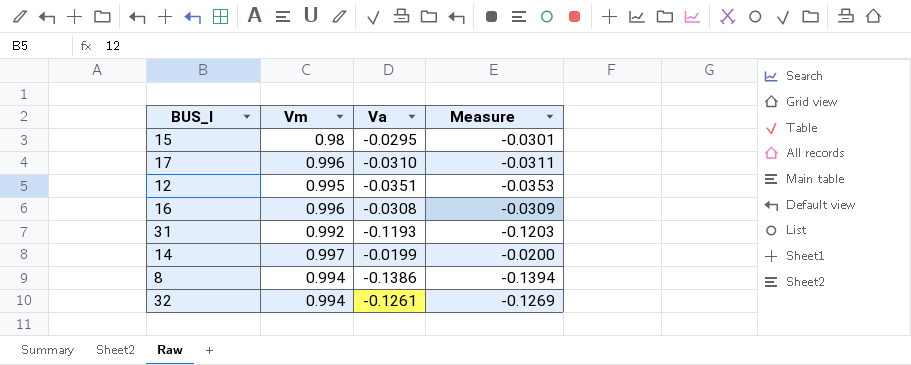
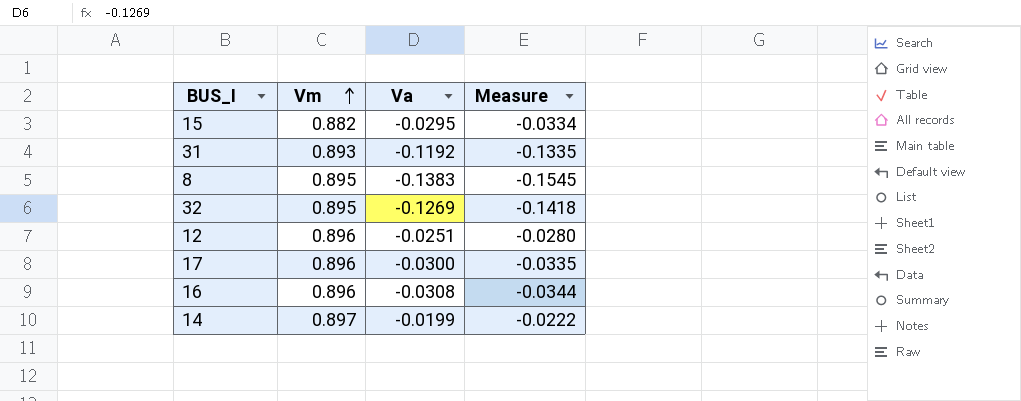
row order: none -> Vm ascending
15 | Vm: 0.98 -> 0.882
15 | Measure: -0.0301 -> -0.0334
31 | Vm: 0.992 -> 0.893
31 | Va: -0.1193 -> -0.1192
31 | Measure: -0.1203 -> -0.1335
8 | Vm: 0.994 -> 0.895
8 | Va: -0.1386 -> -0.1383
8 | Measure: -0.1394 -> -0.1545
32 | Vm: 0.994 -> 0.895
32 | Va: -0.1261 -> -0.1269
32 | Measure: -0.1269 -> -0.1418
12 | Vm: 0.995 -> 0.896
12 | Va: -0.0351 -> -0.0251
12 | Measure: -0.0353 -> -0.0280
17 | Vm: 0.996 -> 0.896
17 | Va: -0.0310 -> -0.0300
17 | Measure: -0.0311 -> -0.0335
16 | Vm: 0.996 -> 0.896
16 | Measure: -0.0309 -> -0.0344
14 | Vm: 0.997 -> 0.897
14 | Measure: -0.0200 -> -0.0222

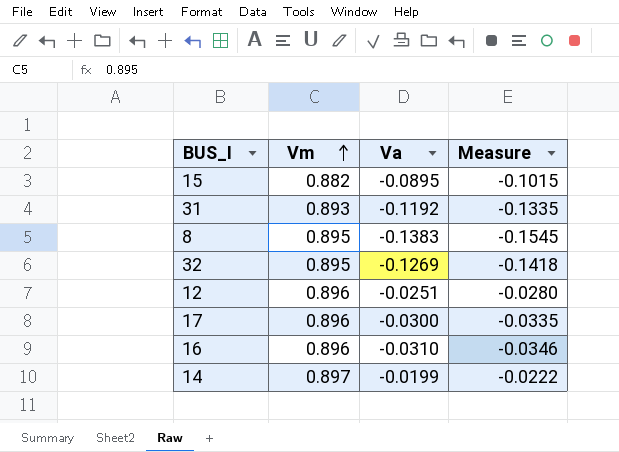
15 | Va: -0.0295 -> -0.0895
15 | Measure: -0.0334 -> -0.1015
16 | Va: -0.0308 -> -0.0310
16 | Measure: -0.0344 -> -0.0346

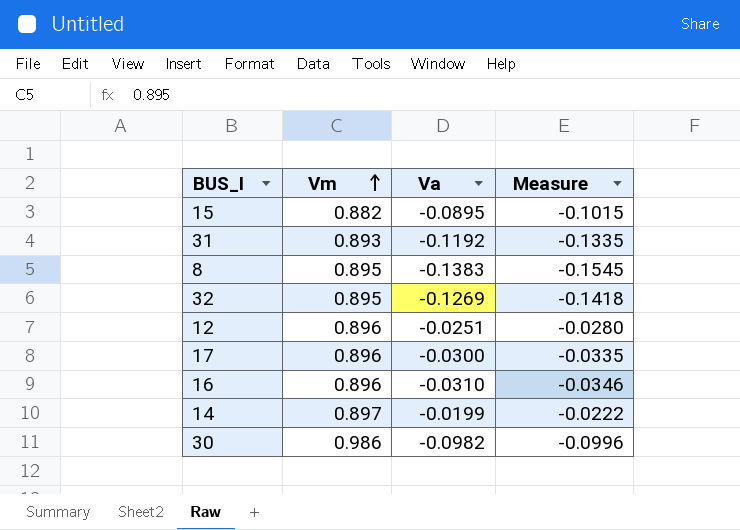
row 30: none -> 0.986 | -0.0982 | -0.0996

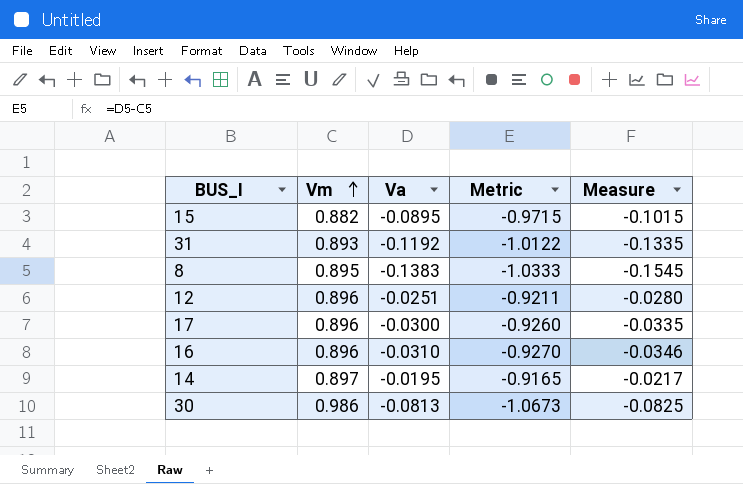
column Metric | formula: none -> [Va] - [Vm]
row 32: 0.895 | -0.1269 | -0.1418 -> none
14 | Va: -0.0199 -> -0.0195
14 | Measure: -0.0222 -> -0.0217
30 | Va: -0.0982 -> -0.0813
30 | Measure: -0.0996 -> -0.0825

